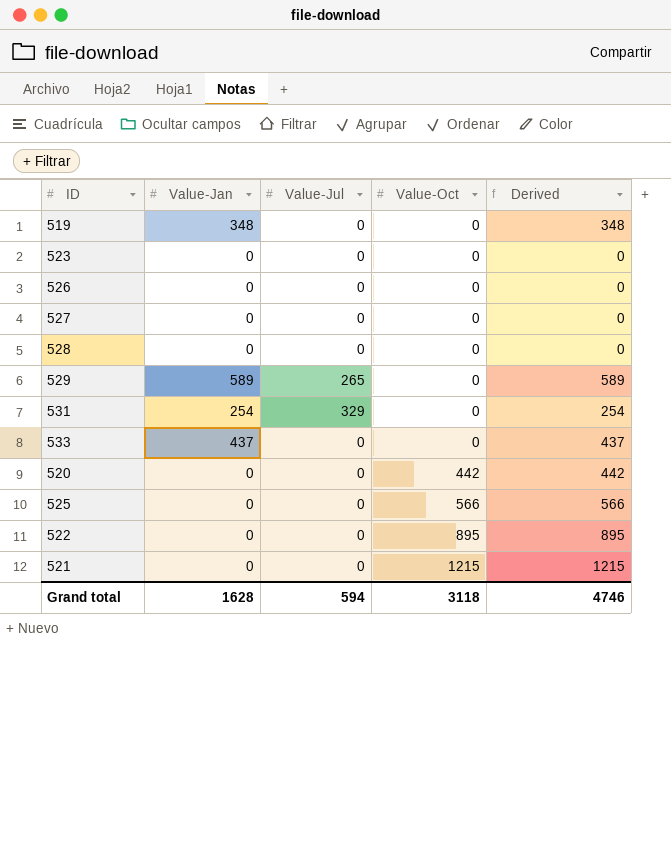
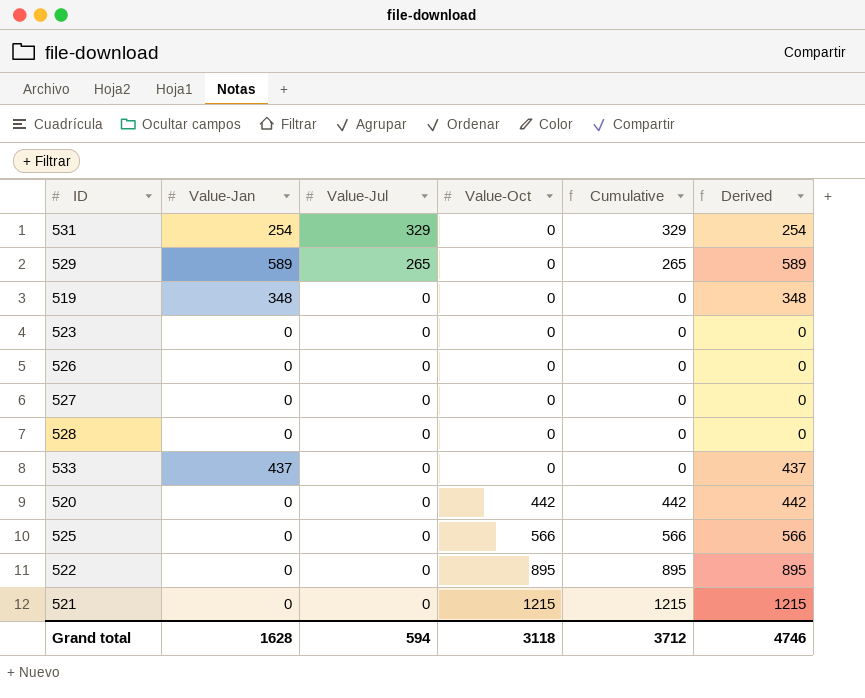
row order: Value-Oct ascending -> Value-Jul descending
column Cumulative | formula: none -> [Value-Jul] + [Value-Oct]

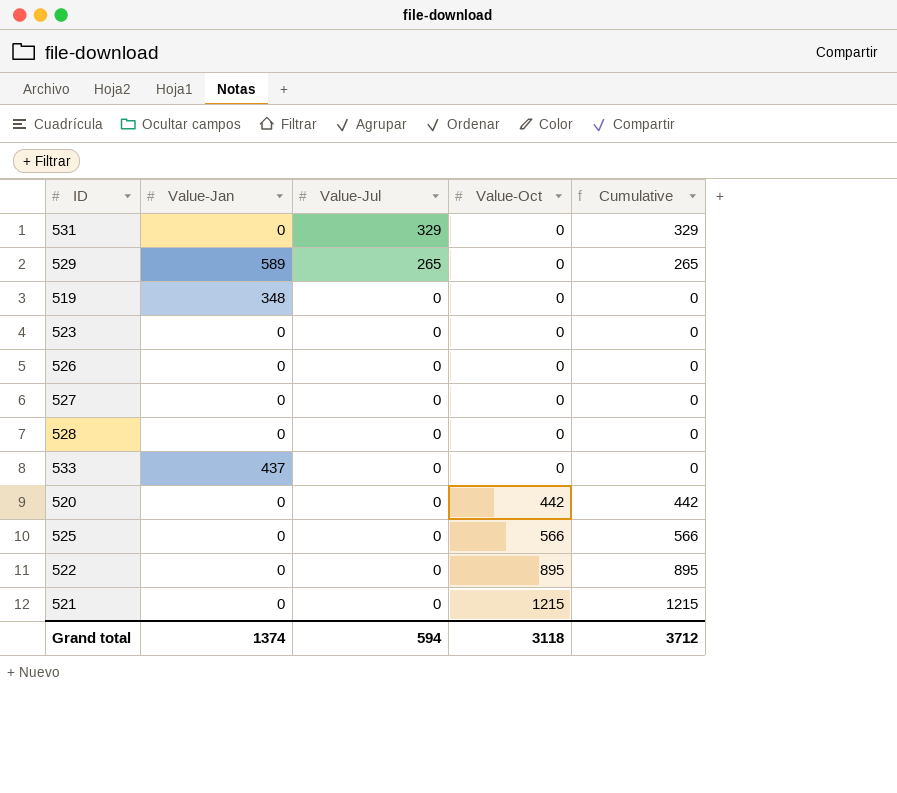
column Derived | formula: [Value-Jan] + [Value-Oct] -> none
531 | Value-Jan: 254 -> 0
Grand total | Value-Jan: 1628 -> 1374

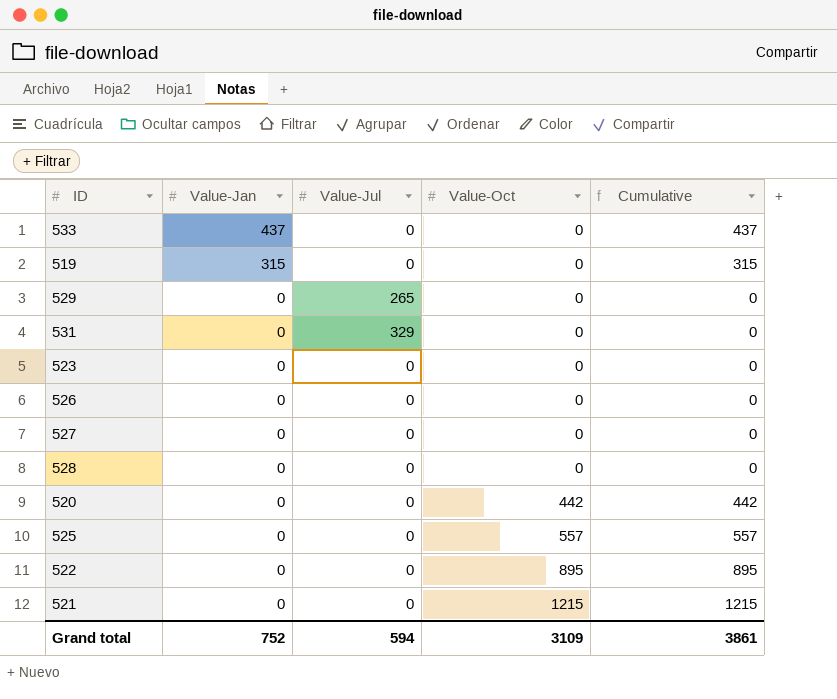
row order: Value-Jul descending -> Value-Jan descending
column Cumulative | formula: [Value-Jul] + [Value-Oct] -> [Value-Jan] + [Value-Oct]
519 | Value-Jan: 348 -> 315
529 | Value-Jan: 589 -> 0
525 | Value-Oct: 566 -> 557
Grand total | Value-Jan: 1374 -> 752
Grand total | Value-Oct: 3118 -> 3109
Grand total | Cumulative: 3712 -> 3861

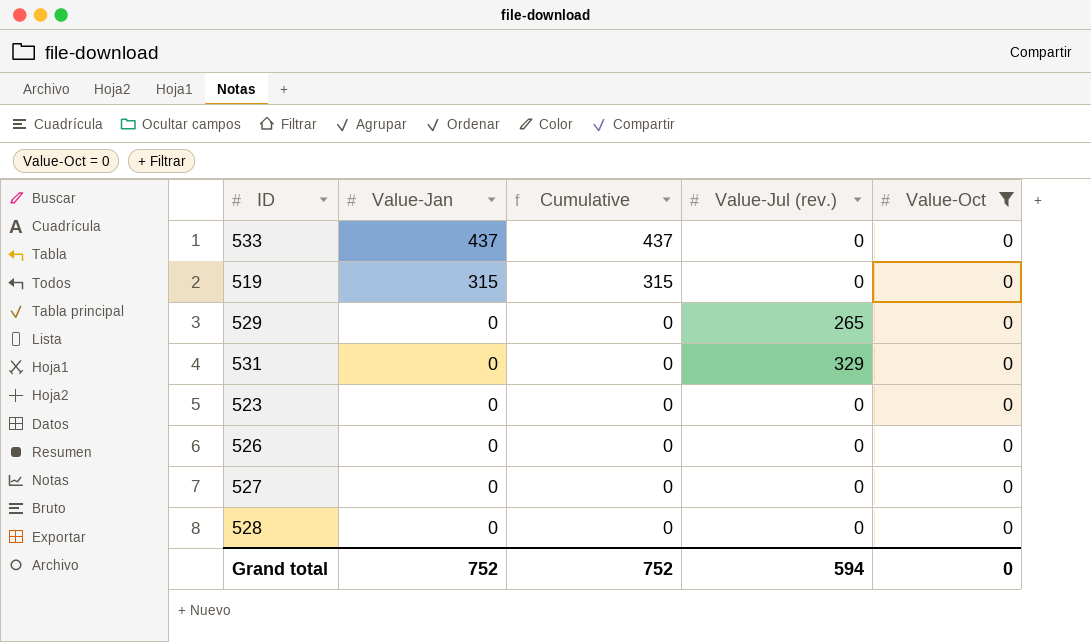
filter: none -> Value-Oct = 0
column Cumulative | position: 5 -> 3
column name: Value-Jul -> Value-Jul (rev.)
Grand total | Cumulative: 3861 -> 752
Grand total | Value-Oct: 3109 -> 0

